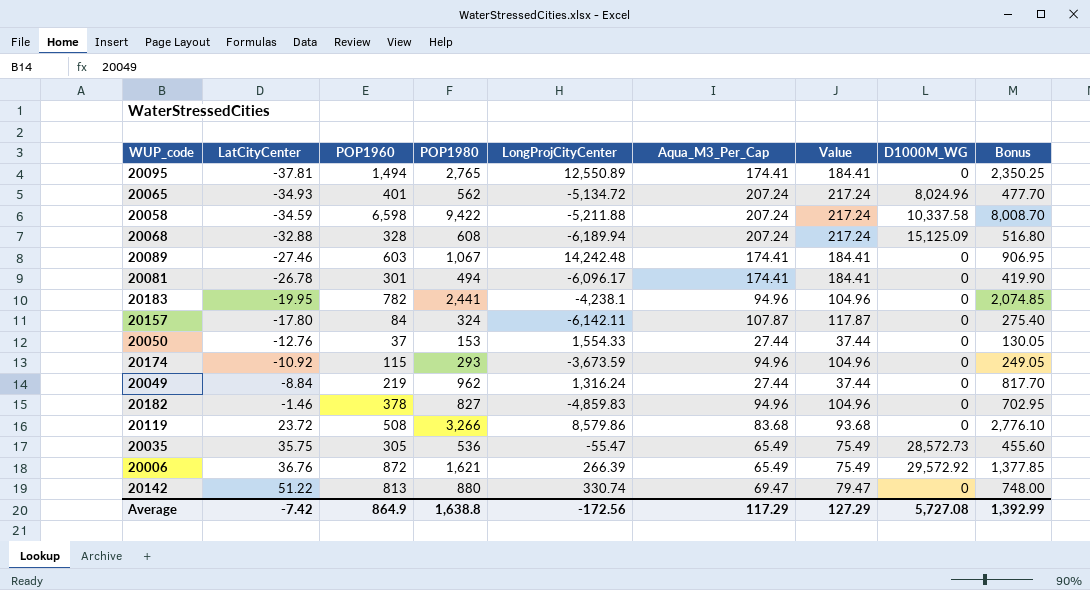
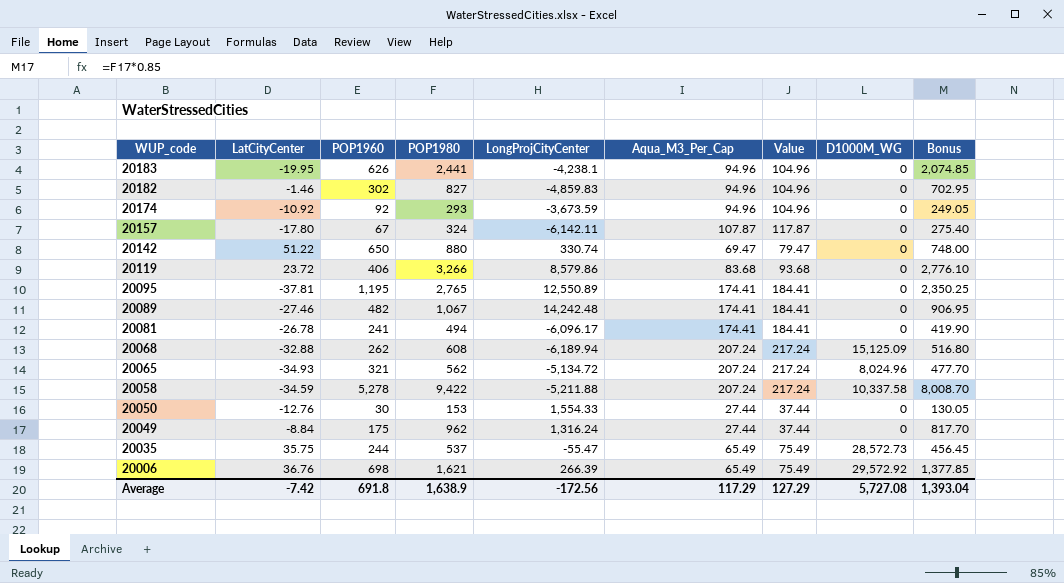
row order: LatCityCenter ascending -> WUP_code descending
20183 | POP1960: 782 -> 626
20182 | POP1960: 378 -> 302
20174 | POP1960: 115 -> 92
20157 | POP1960: 84 -> 67
20142 | POP1960: 813 -> 650
20119 | POP1960: 508 -> 406
20095 | POP1960: 1,494 -> 1,195
20089 | POP1960: 603 -> 482
20081 | POP1960: 301 -> 241
20068 | POP1960: 328 -> 262
20065 | POP1960: 401 -> 321
20058 | POP1960: 6,598 -> 5,278
20050 | POP1960: 37 -> 30
20049 | POP1960: 219 -> 175
20035 | POP1960: 305 -> 244
20035 | POP1980: 536 -> 537
20035 | Bonus: 455.60 -> 456.45
20006 | POP1960: 872 -> 698
Average | POP1960: 864.9 -> 691.8
Average | POP1980: 1,638.8 -> 1,638.9
Average | Bonus: 1,392.99 -> 1,393.04

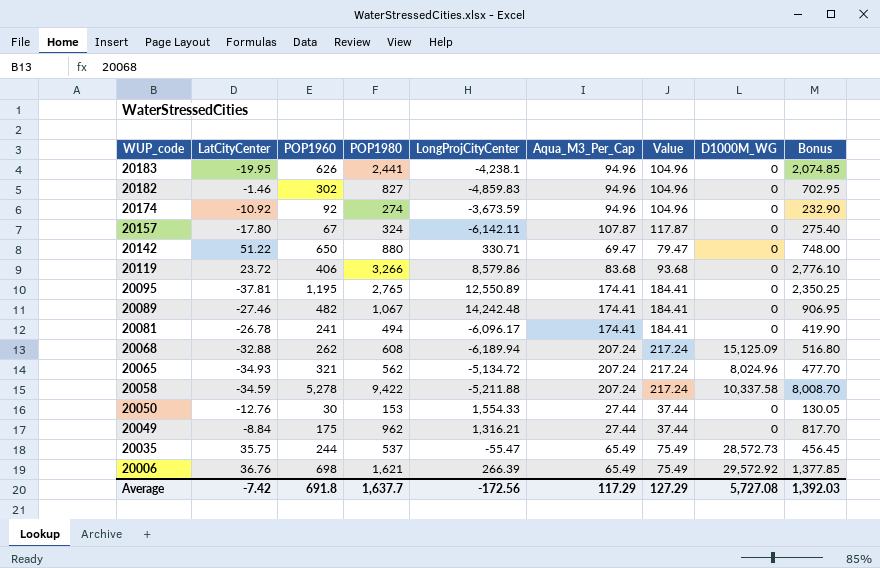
20174 | POP1980: 293 -> 274
20174 | Bonus: 249.05 -> 232.90
20142 | LongProjCityCenter: 330.74 -> 330.71
20049 | LongProjCityCenter: 1,316.24 -> 1,316.21
Average | POP1980: 1,638.9 -> 1,637.7
Average | Bonus: 1,393.04 -> 1,392.03

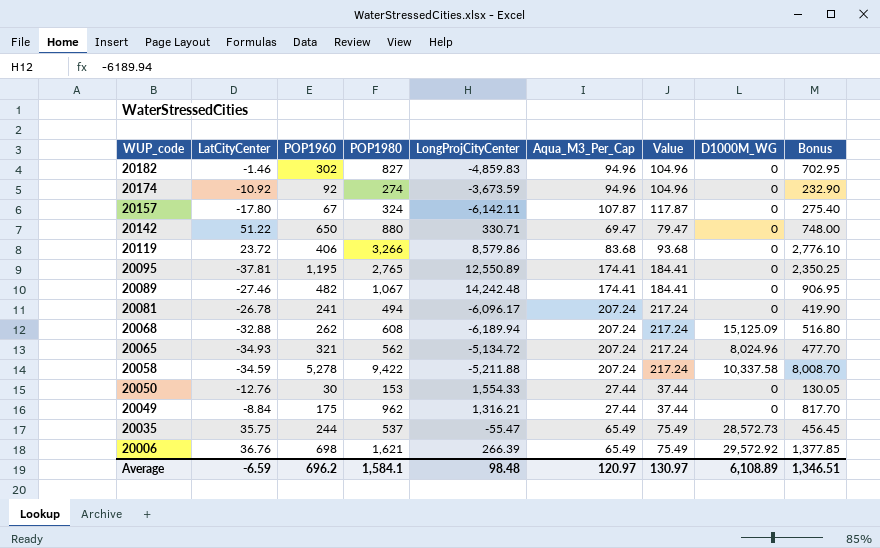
row 20183: -19.95 | 626 | 2,441 | -4,238.1 | 94.96 | 104.96 | 0 | 2,074.85 -> none
20081 | Aqua_M3_Per_Cap: 174.41 -> 207.24
20081 | Value: 184.41 -> 217.24
Average | LatCityCenter: -7.42 -> -6.59
Average | POP1960: 691.8 -> 696.2
Average | POP1980: 1,637.7 -> 1,584.1
Average | LongProjCityCenter: -172.56 -> 98.48
Average | Aqua_M3_Per_Cap: 117.29 -> 120.97
Average | Value: 127.29 -> 130.97
Average | D1000M_WG: 5,727.08 -> 6,108.89
Average | Bonus: 1,392.03 -> 1,346.51

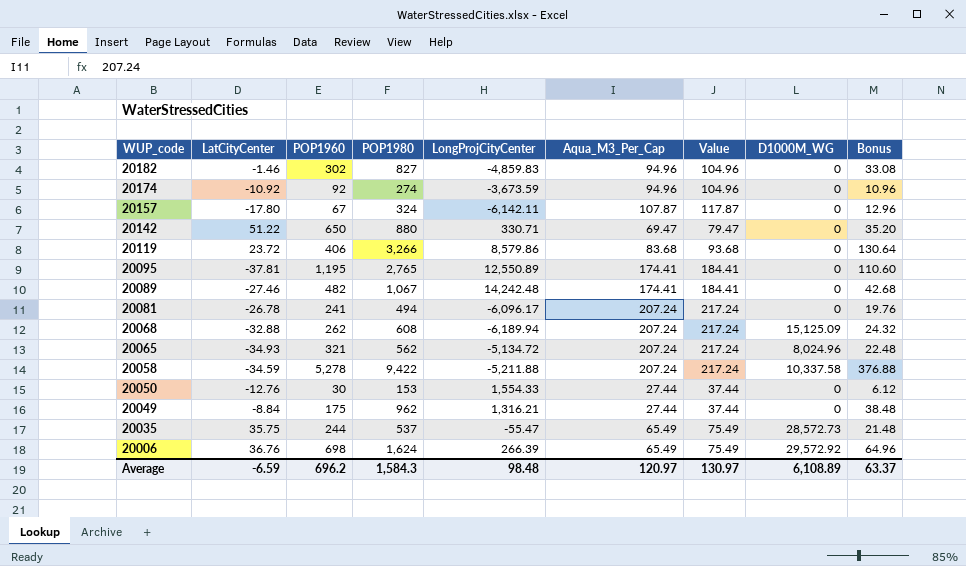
column Bonus | formula: [POP1980] * 0.85 -> [POP1980] * 0.04
20006 | POP1980: 1,621 -> 1,624
Average | POP1980: 1,584.1 -> 1,584.3
Average | Bonus: 1,346.51 -> 63.37

